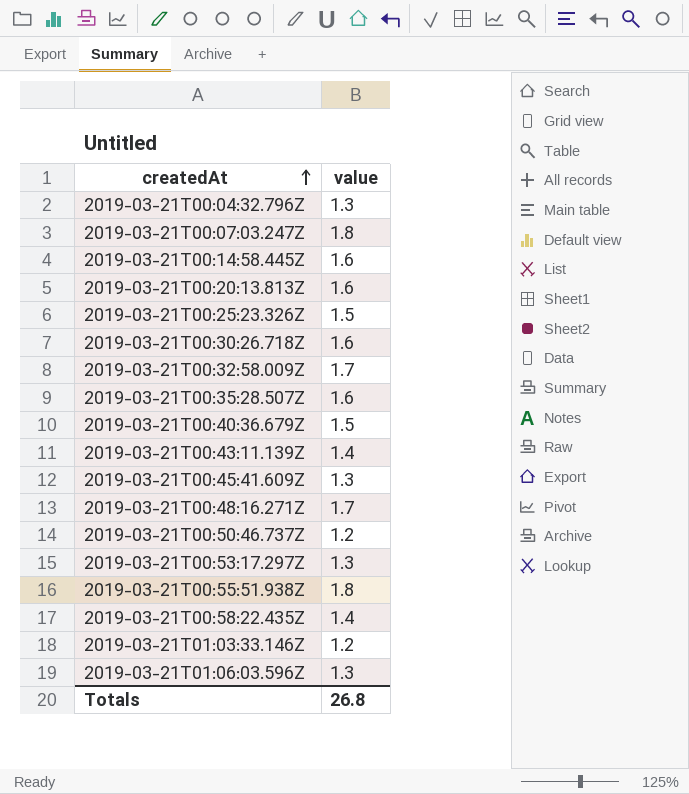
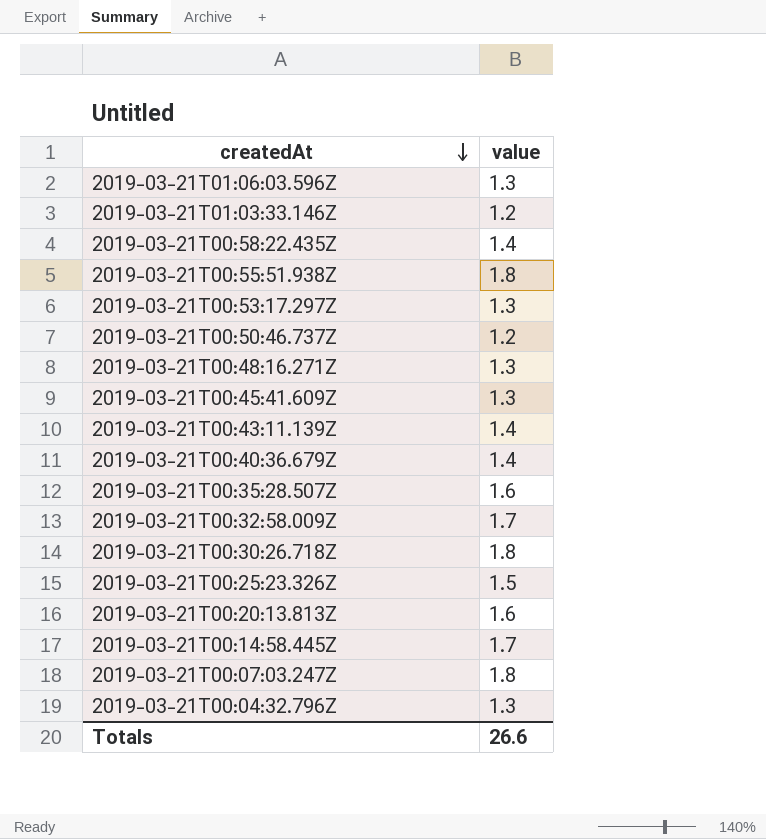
row order: createdAt ascending -> createdAt descending
2019-03-21T00:48:16.271Z | value: 1.7 -> 1.3
2019-03-21T00:40:36.679Z | value: 1.5 -> 1.4
2019-03-21T00:30:26.718Z | value: 1.6 -> 1.8
2019-03-21T00:14:58.445Z | value: 1.6 -> 1.7
Totals | value: 26.8 -> 26.6

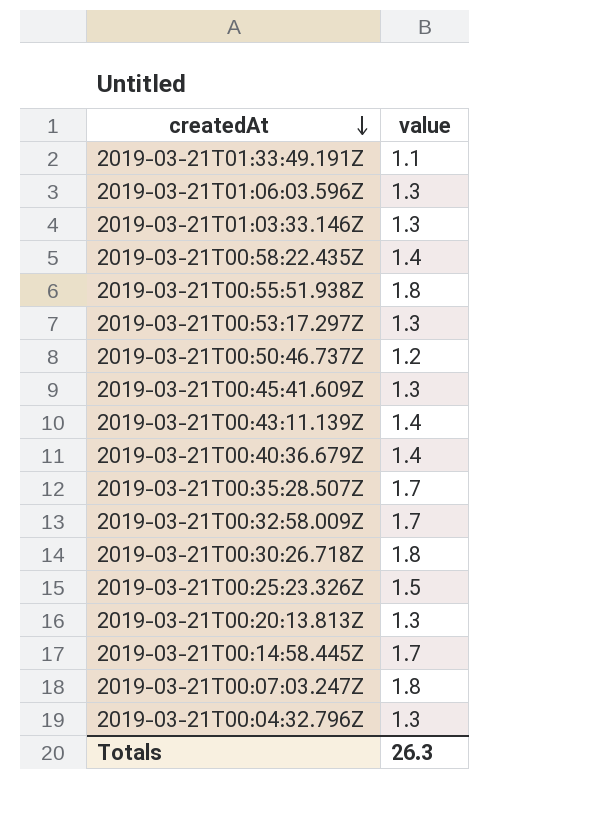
row 2019-03-21T00:48:16.271Z: 1.3 -> none
row 2019-03-21T01:33:49.191Z: none -> 1.1
2019-03-21T01:03:33.146Z | value: 1.2 -> 1.3
2019-03-21T00:35:28.507Z | value: 1.6 -> 1.7
2019-03-21T00:20:13.813Z | value: 1.6 -> 1.3
Totals | value: 26.6 -> 26.3

